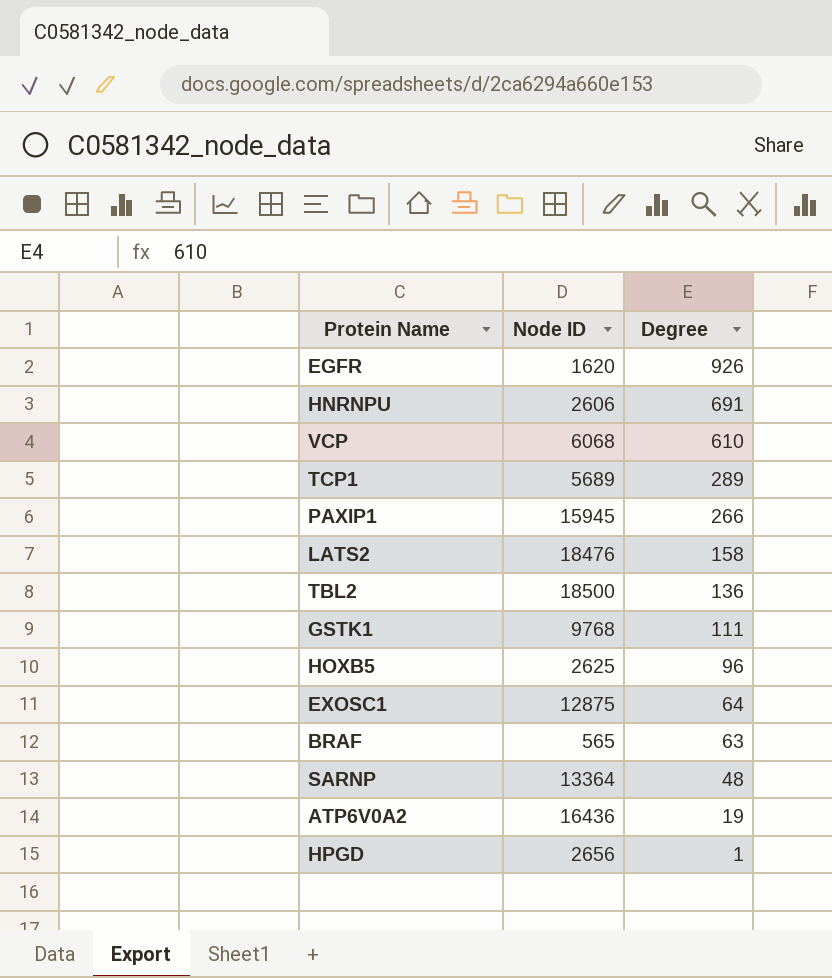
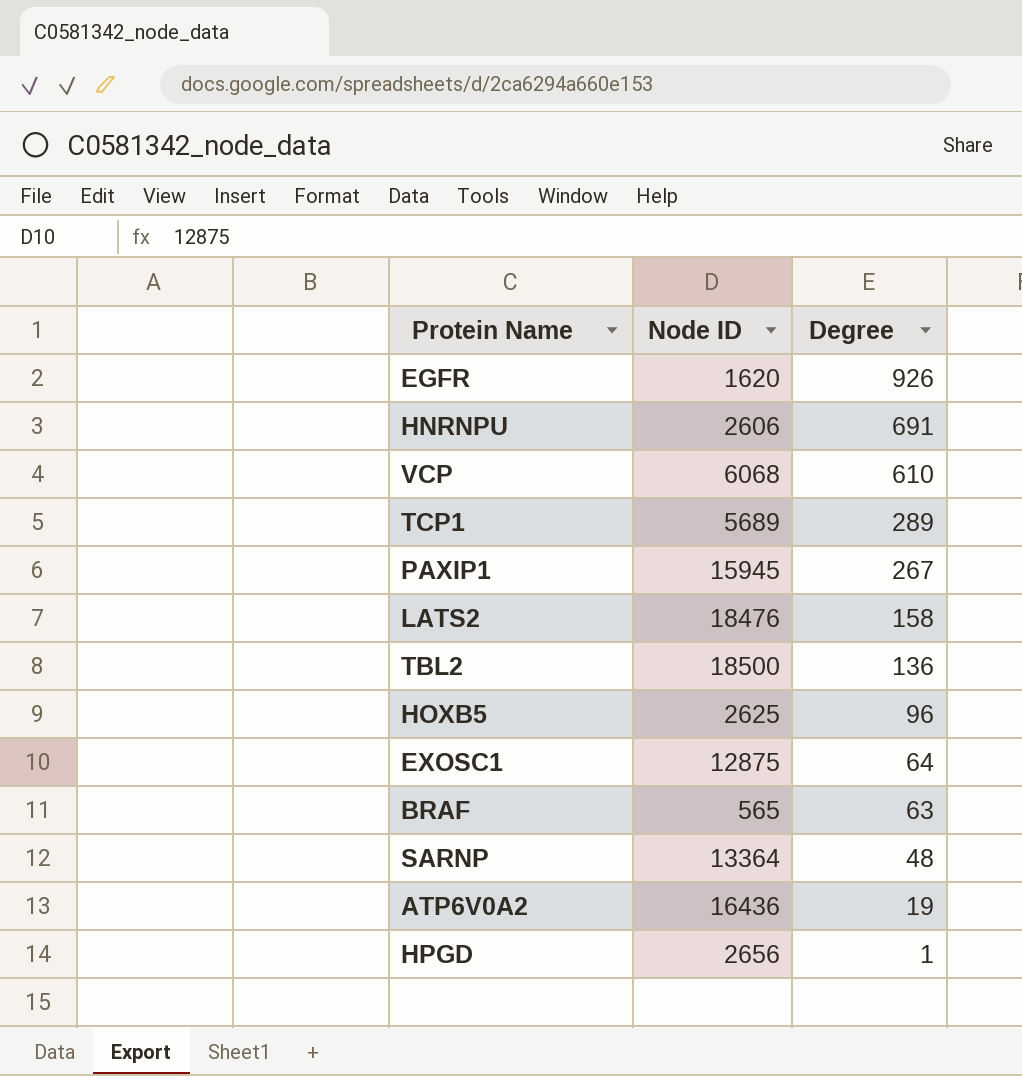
row GSTK1: 9768 | 111 -> none
PAXIP1 | Degree: 266 -> 267

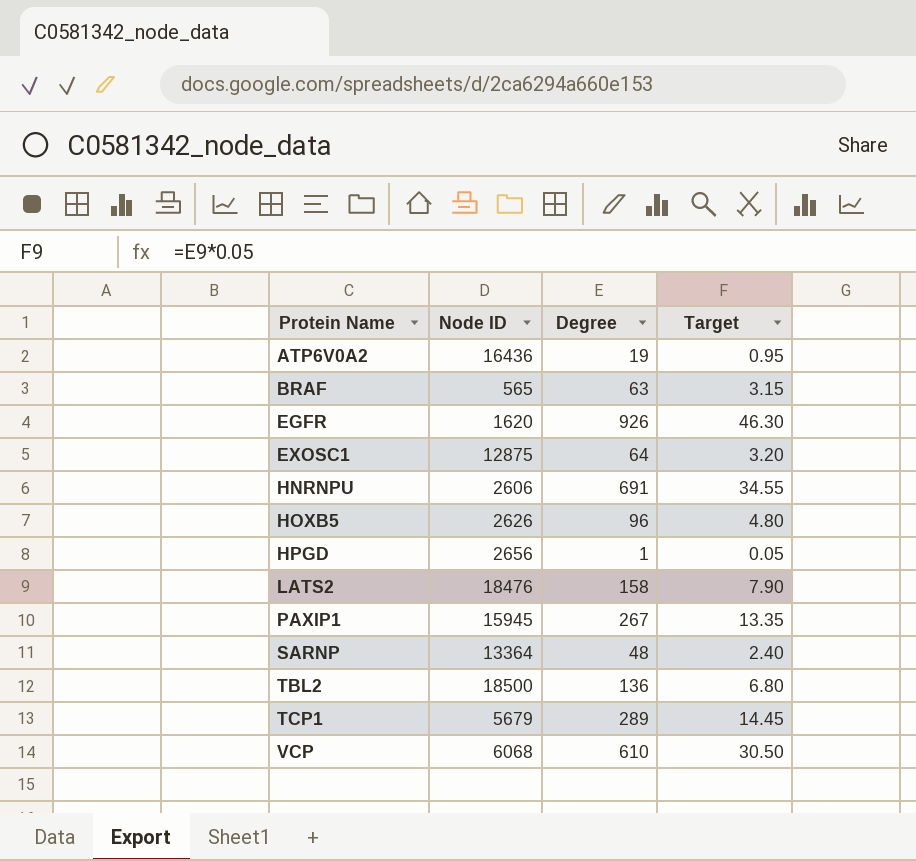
row order: Degree descending -> Protein Name ascending
column Target | formula: none -> [Degree] * 0.05
HOXB5 | Node ID: 2625 -> 2626
TCP1 | Node ID: 5689 -> 5679

